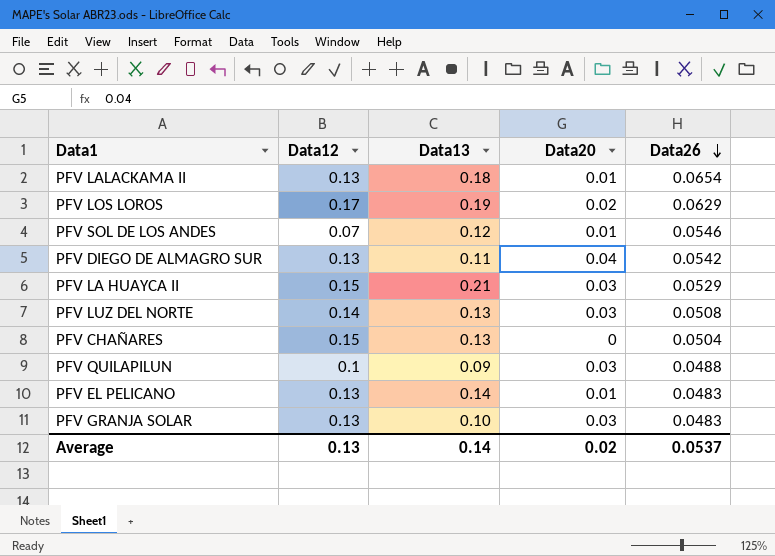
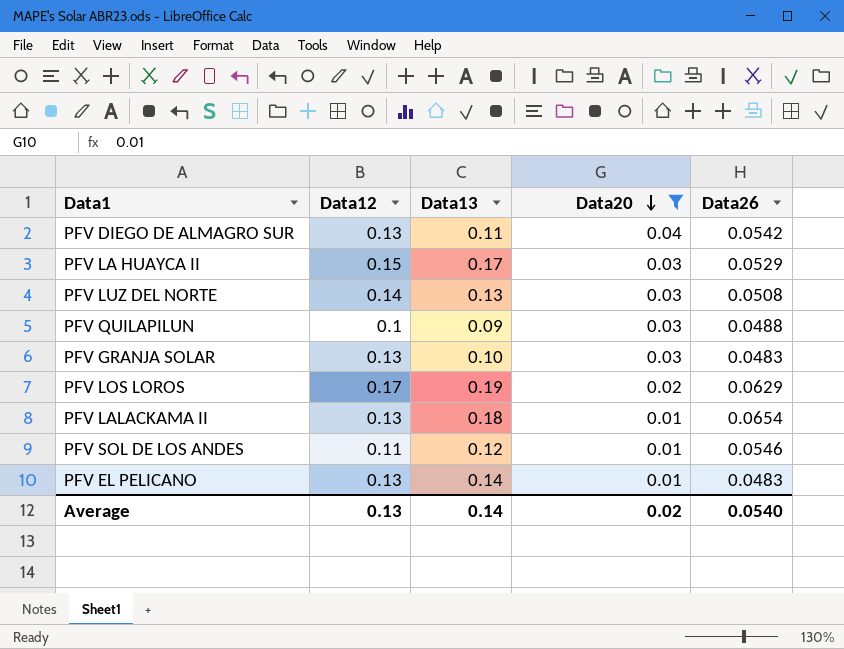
filter: none -> Data20 != 0
row order: Data26 descending -> Data20 descending
PFV LA HUAYCA II | Data13: 0.21 -> 0.17
PFV SOL DE LOS ANDES | Data12: 0.07 -> 0.11
Average | Data26: 0.0537 -> 0.0540

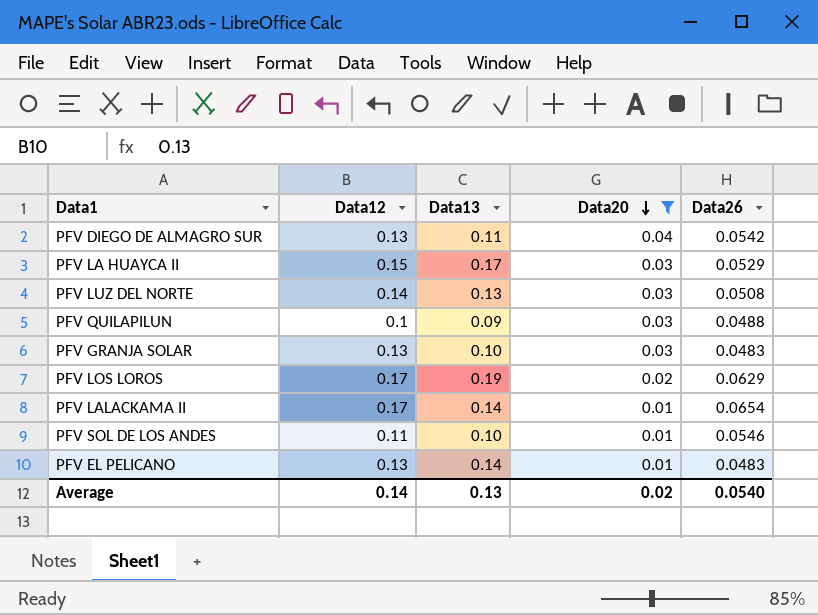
PFV LALACKAMA II | Data12: 0.13 -> 0.17
PFV LALACKAMA II | Data13: 0.18 -> 0.14
PFV SOL DE LOS ANDES | Data13: 0.12 -> 0.10
Average | Data12: 0.13 -> 0.14
Average | Data13: 0.14 -> 0.13

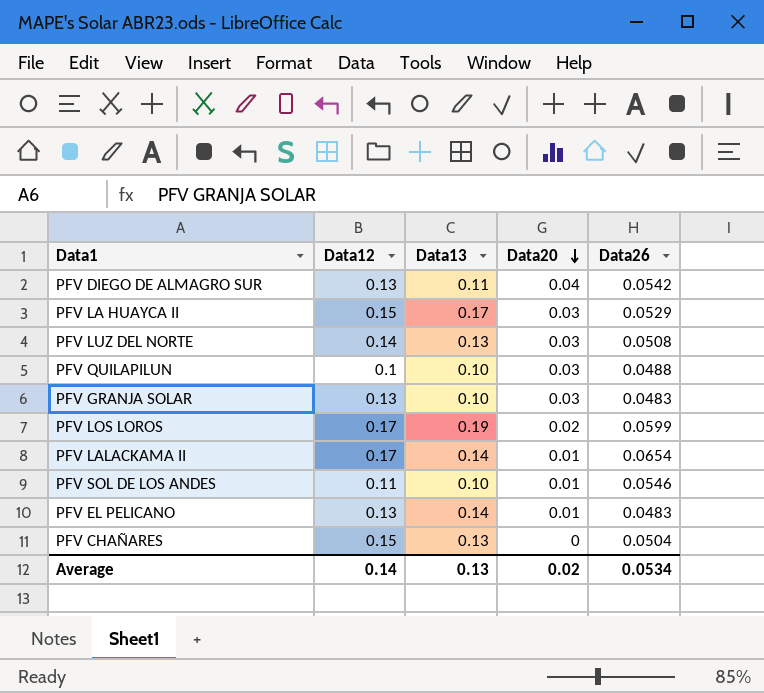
filter: Data20 != 0 -> none
PFV QUILAPILUN | Data13: 0.09 -> 0.10
PFV LOS LOROS | Data26: 0.0629 -> 0.0599
Average | Data26: 0.0540 -> 0.0534

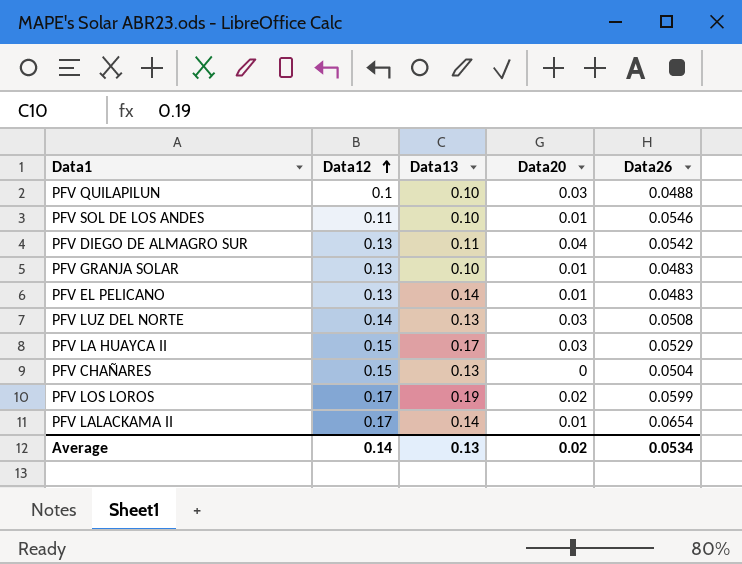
row order: Data20 descending -> Data12 ascending
PFV GRANJA SOLAR | Data20: 0.03 -> 0.01

